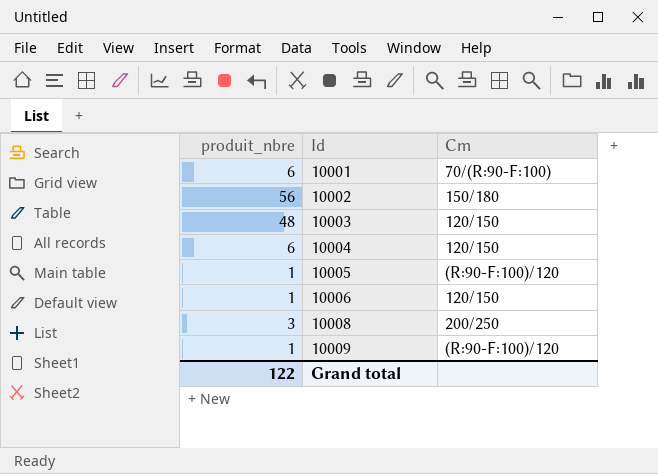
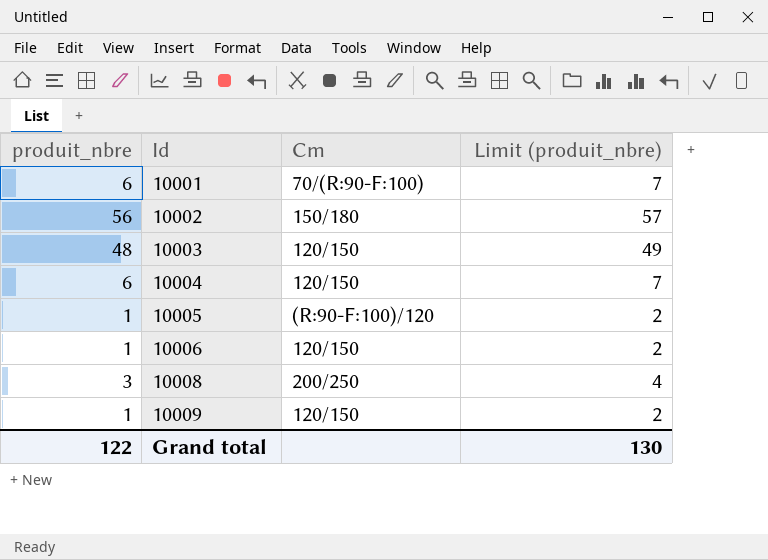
column Limit (produit_nbre) | formula: none -> [produit_nbre] + 1
10009 | Cm: (R:90-F:100)/120 -> 120/150

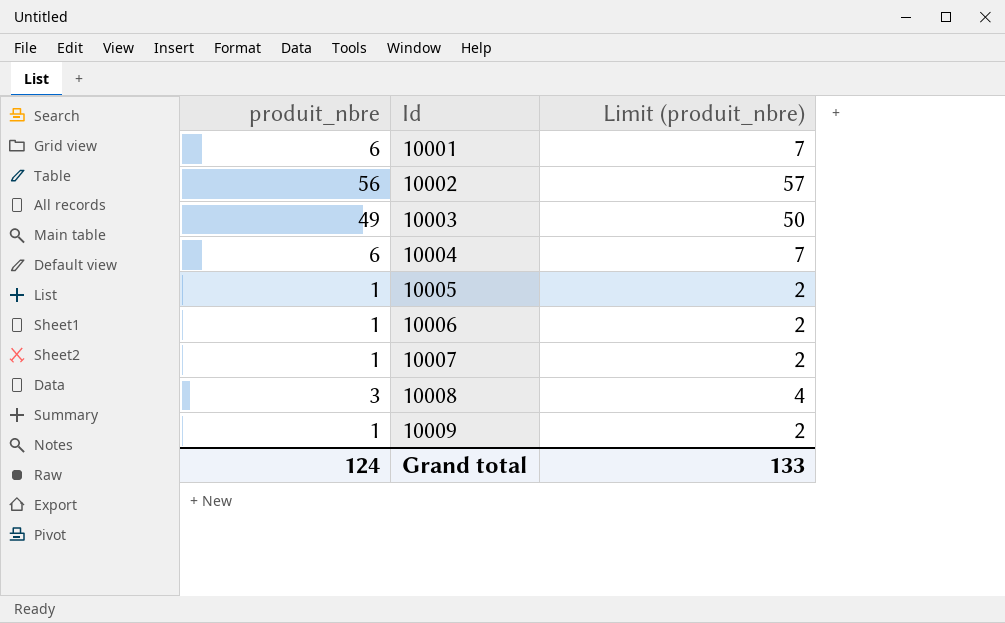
column Cm | position: 3 -> none
10003 | produit_nbre: 48 -> 49
10003 | Limit (produit_nbre): 49 -> 50
row 10007: none -> 1 | 2
Grand total | produit_nbre: 122 -> 124
Grand total | Limit (produit_nbre): 130 -> 133

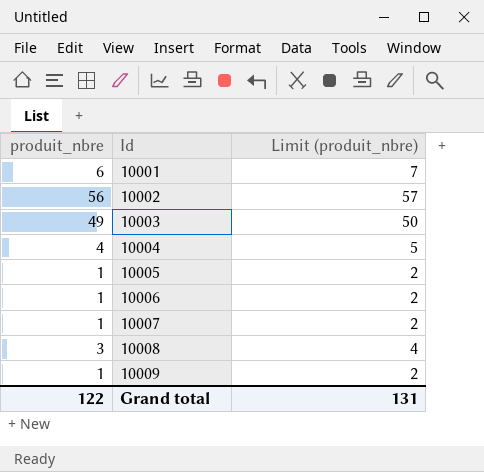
10004 | produit_nbre: 6 -> 4
10004 | Limit (produit_nbre): 7 -> 5
Grand total | produit_nbre: 124 -> 122
Grand total | Limit (produit_nbre): 133 -> 131

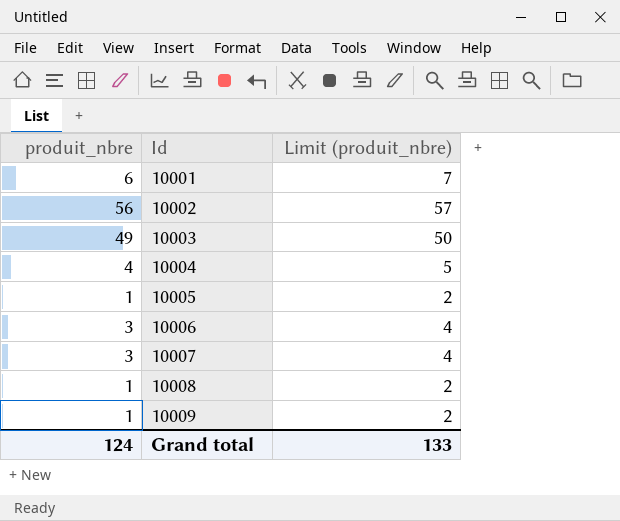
10006 | produit_nbre: 1 -> 3
10006 | Limit (produit_nbre): 2 -> 4
10007 | produit_nbre: 1 -> 3
10007 | Limit (produit_nbre): 2 -> 4
10008 | produit_nbre: 3 -> 1
10008 | Limit (produit_nbre): 4 -> 2
Grand total | produit_nbre: 122 -> 124
Grand total | Limit (produit_nbre): 131 -> 133

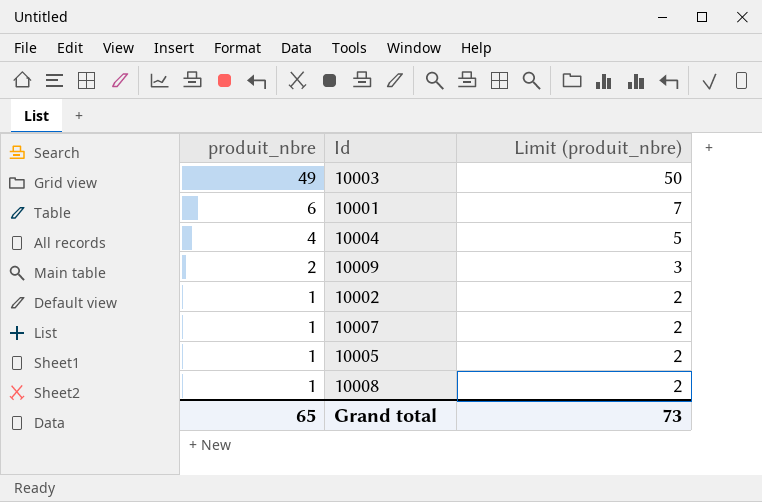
row order: Id ascending -> produit_nbre descending
row 10006: 3 | 4 -> none
10009 | produit_nbre: 1 -> 2
10009 | Limit (produit_nbre): 2 -> 3
10002 | produit_nbre: 56 -> 1
10002 | Limit (produit_nbre): 57 -> 2
10007 | produit_nbre: 3 -> 1
10007 | Limit (produit_nbre): 4 -> 2
Grand total | produit_nbre: 124 -> 65
Grand total | Limit (produit_nbre): 133 -> 73

